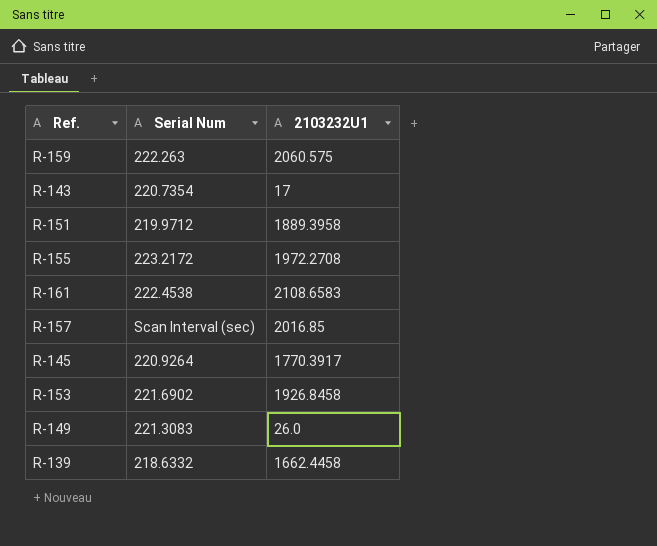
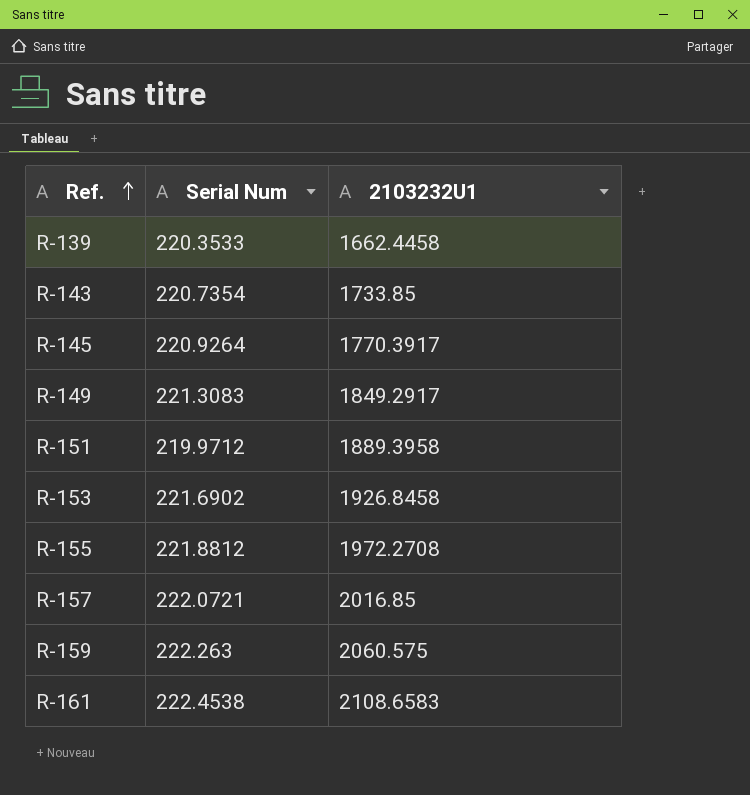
row order: none -> Ref. ascending
R-139 | Serial Num: 218.6332 -> 220.3533
R-143 | 2103232U1: 17 -> 1733.85
R-149 | 2103232U1: 26.0 -> 1849.2917
R-155 | Serial Num: 223.2172 -> 221.8812
R-157 | Serial Num: Scan Interval (sec) -> 222.0721

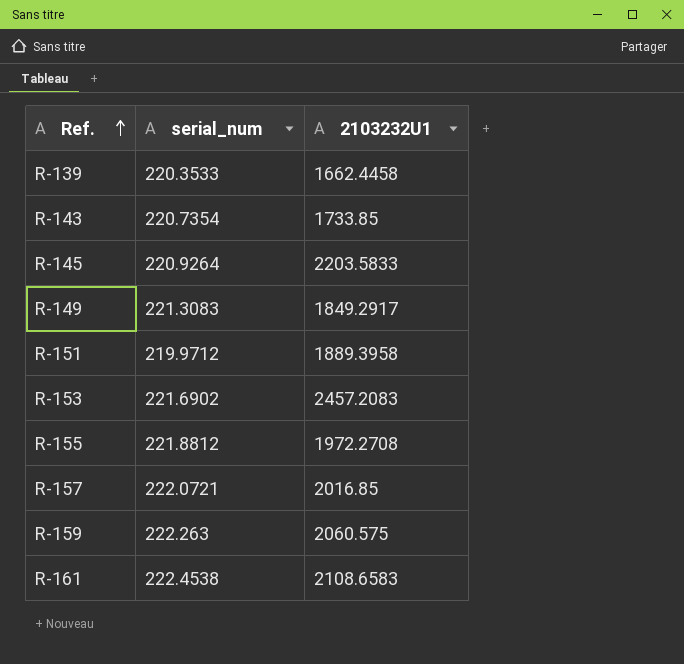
column name: Serial Num -> serial_num
R-145 | 2103232U1: 1770.3917 -> 2203.5833
R-153 | 2103232U1: 1926.8458 -> 2457.2083

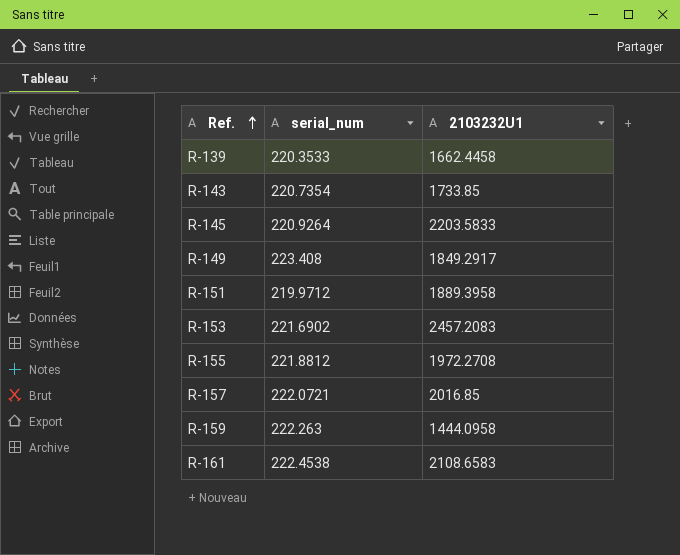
R-149 | serial_num: 221.3083 -> 223.408
R-159 | 2103232U1: 2060.575 -> 1444.0958

